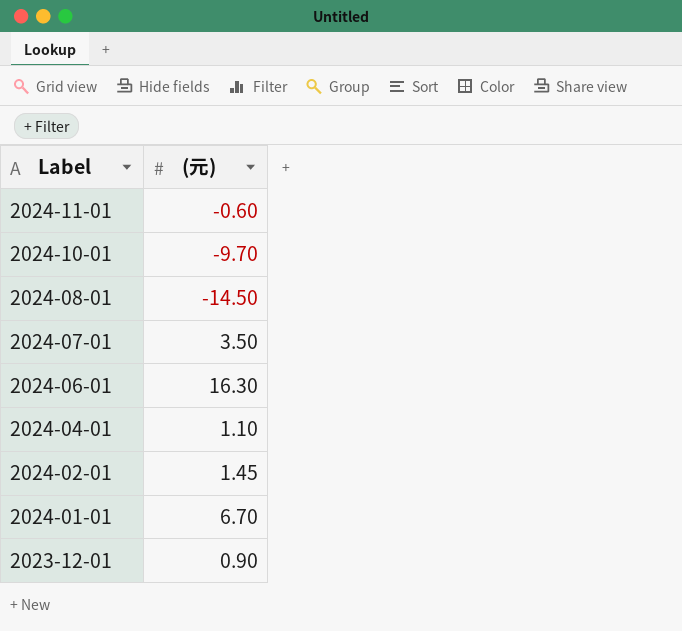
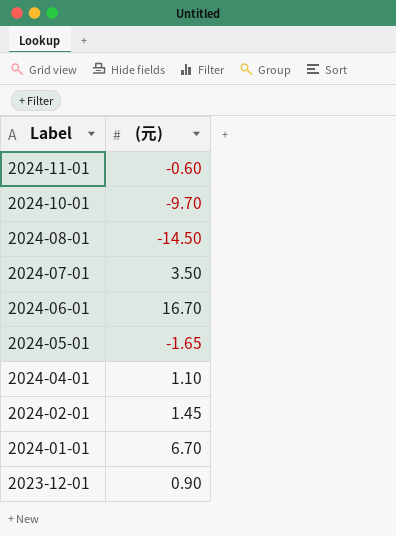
2024-06-01 | (元): 16.30 -> 16.70
row 2024-05-01: none -> -1.65

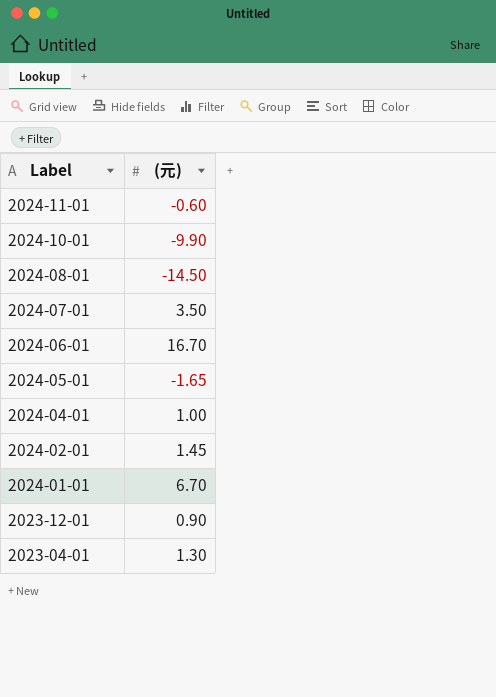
2024-10-01 | (元): -9.70 -> -9.90
2024-04-01 | (元): 1.10 -> 1.00
row 2023-04-01: none -> 1.30

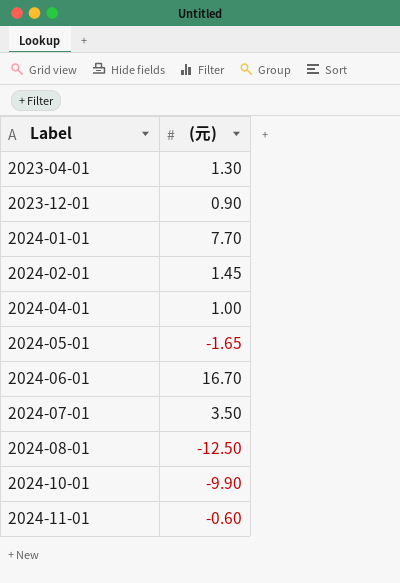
row order: Label descending -> Label ascending
2024-01-01 | (元): 6.70 -> 7.70
2024-08-01 | (元): -14.50 -> -12.50

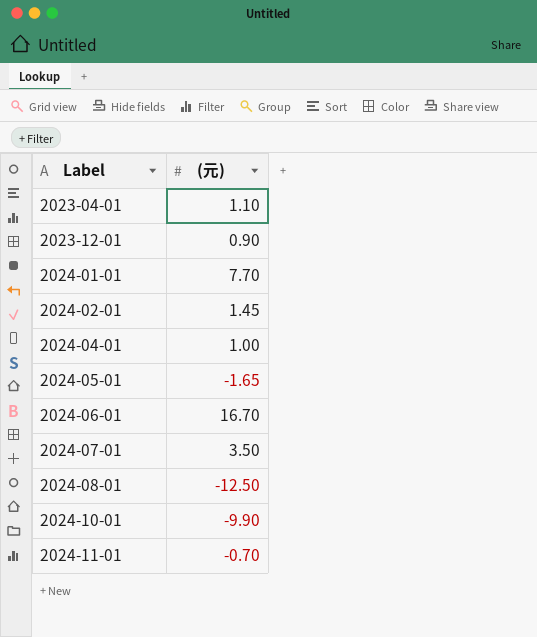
2023-04-01 | (元): 1.30 -> 1.10
2024-11-01 | (元): -0.60 -> -0.70

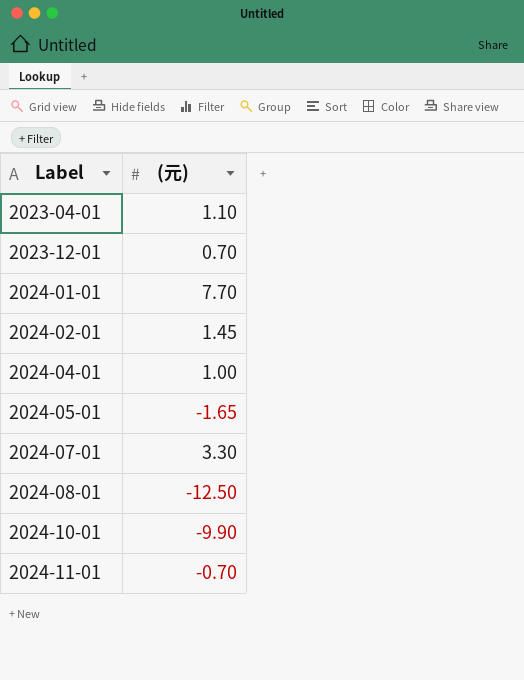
row 2024-06-01: 16.70 -> none
2023-12-01 | (元): 0.90 -> 0.70
2024-07-01 | (元): 3.50 -> 3.30

